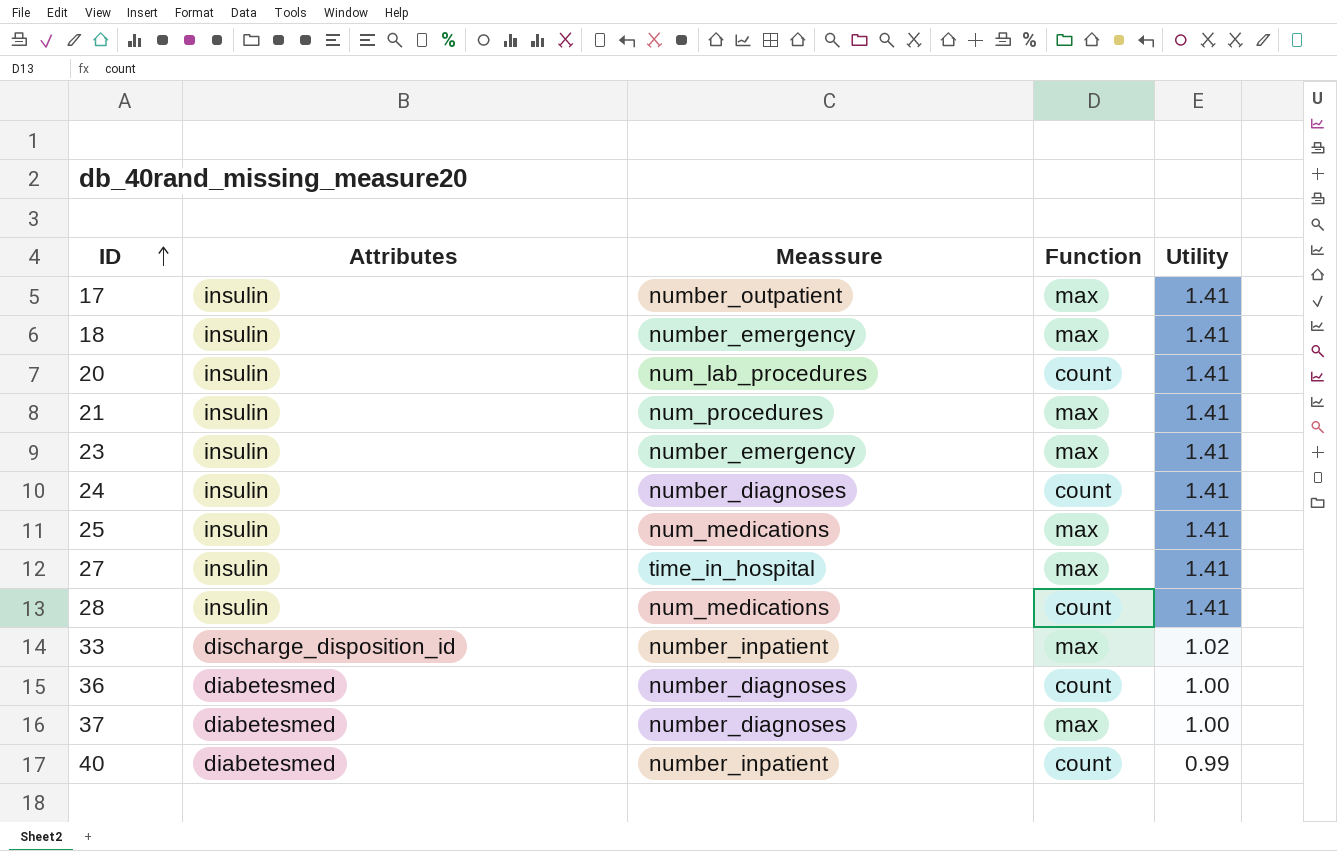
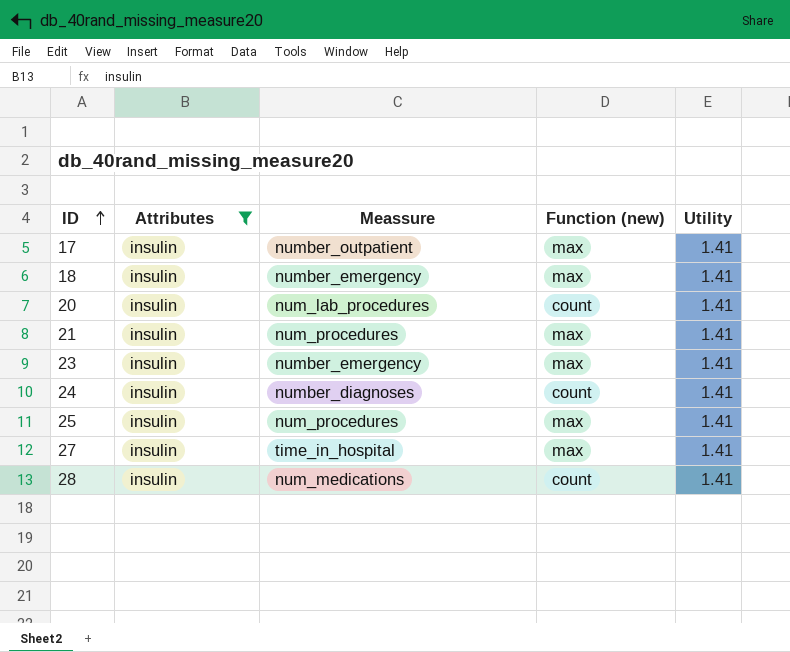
filter: none -> Attributes = insulin
column name: Function -> Function (new)
25 | Meassure: num_medications -> num_procedures

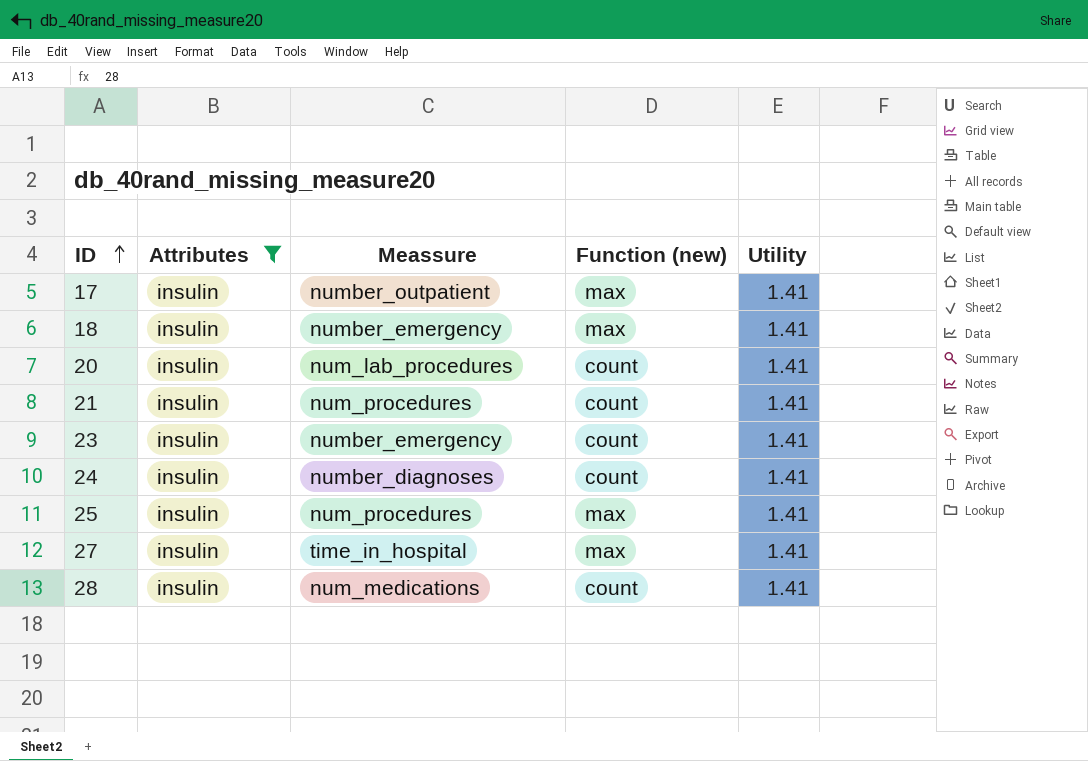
21 | Function (new): max -> count
23 | Function (new): max -> count

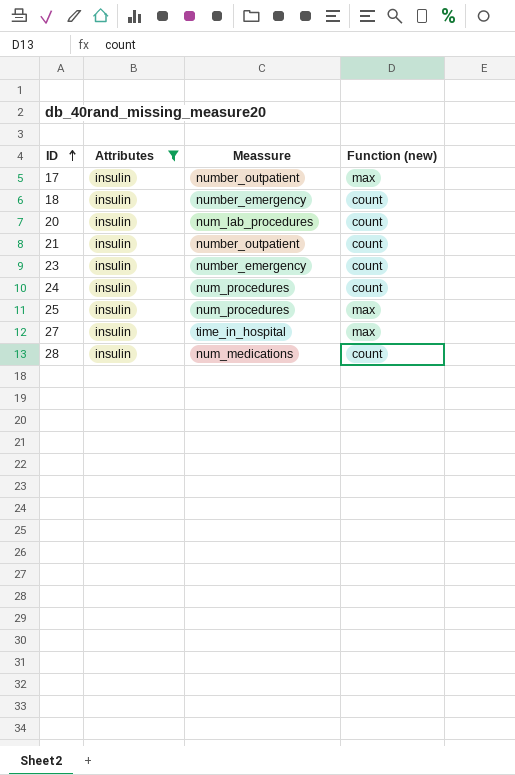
column Utility | position: 5 -> none
18 | Function (new): max -> count
21 | Meassure: num_procedures -> number_outpatient
24 | Meassure: number_diagnoses -> num_procedures

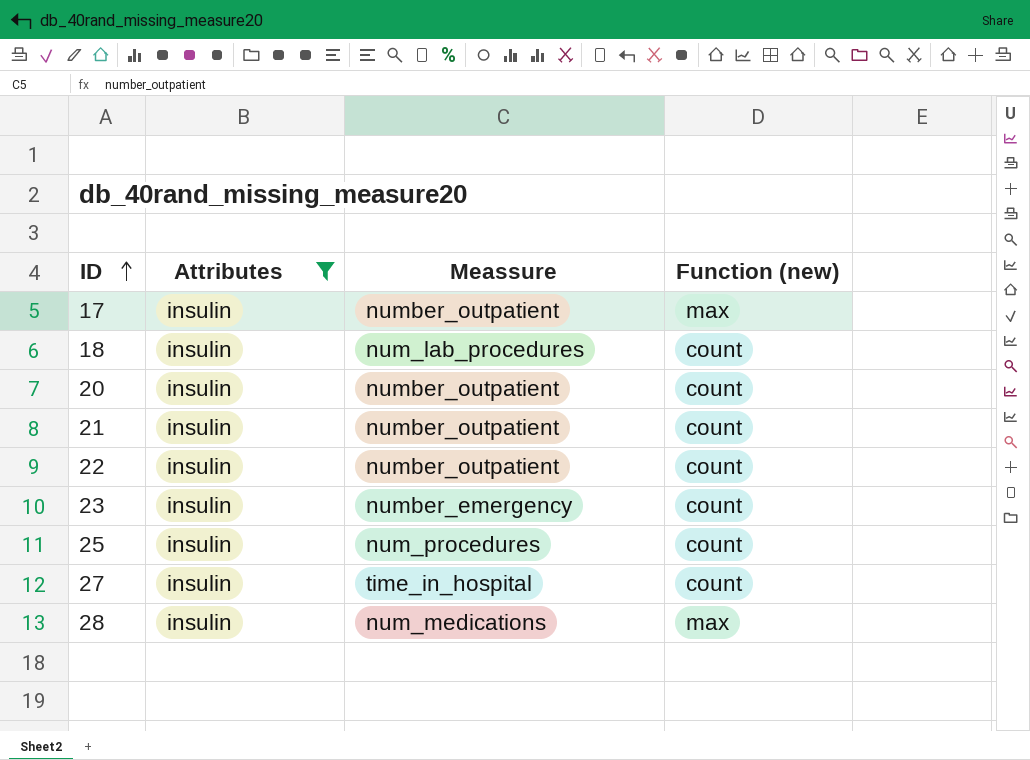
row 24: insulin | num_procedures | count -> none
18 | Meassure: number_emergency -> num_lab_procedures
20 | Meassure: num_lab_procedures -> number_outpatient
row 22: none -> insulin | number_outpatient | count
25 | Function (new): max -> count
27 | Function (new): max -> count
28 | Function (new): count -> max

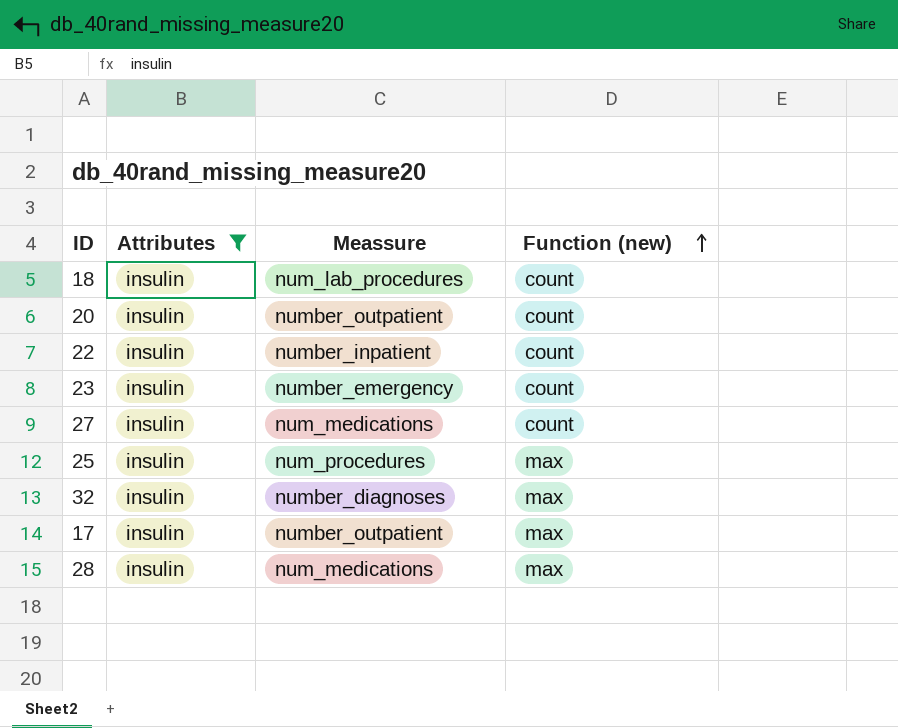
row order: ID ascending -> Function (new) ascending
row 21: insulin | number_outpatient | count -> none
22 | Meassure: number_outpatient -> number_inpatient
27 | Meassure: time_in_hospital -> num_medications
25 | Function (new): count -> max
row 32: none -> insulin | number_diagnoses | max

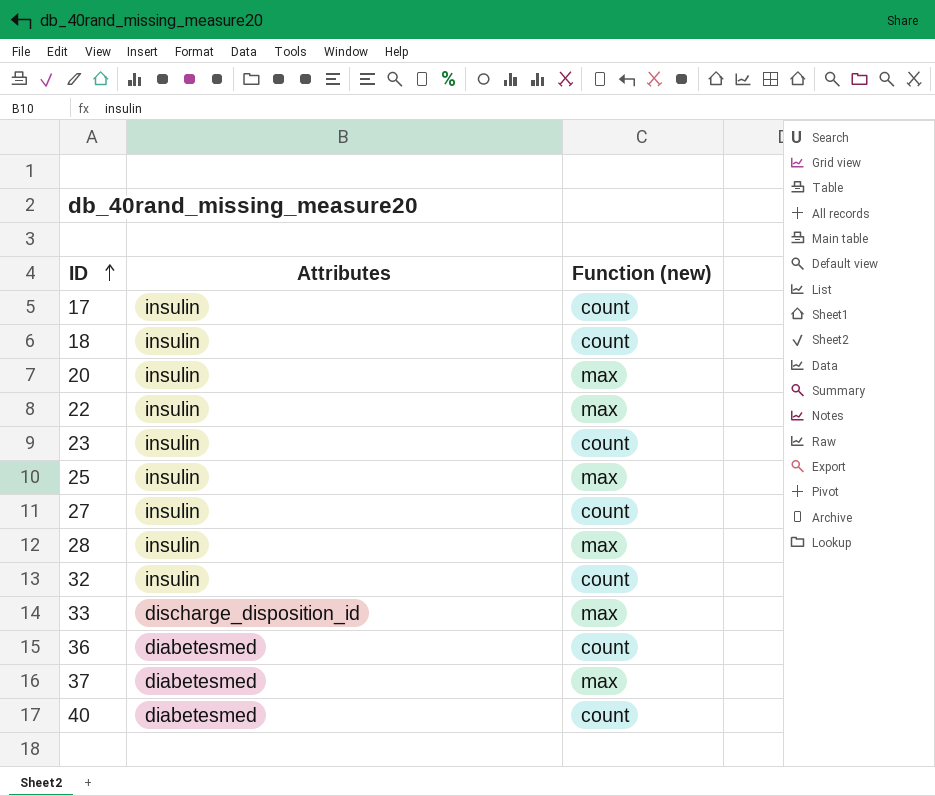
filter: Attributes = insulin -> none
row order: Function (new) ascending -> ID ascending
column Meassure | position: 3 -> none
17 | Function (new): max -> count
20 | Function (new): count -> max
22 | Function (new): count -> max
32 | Function (new): max -> count

